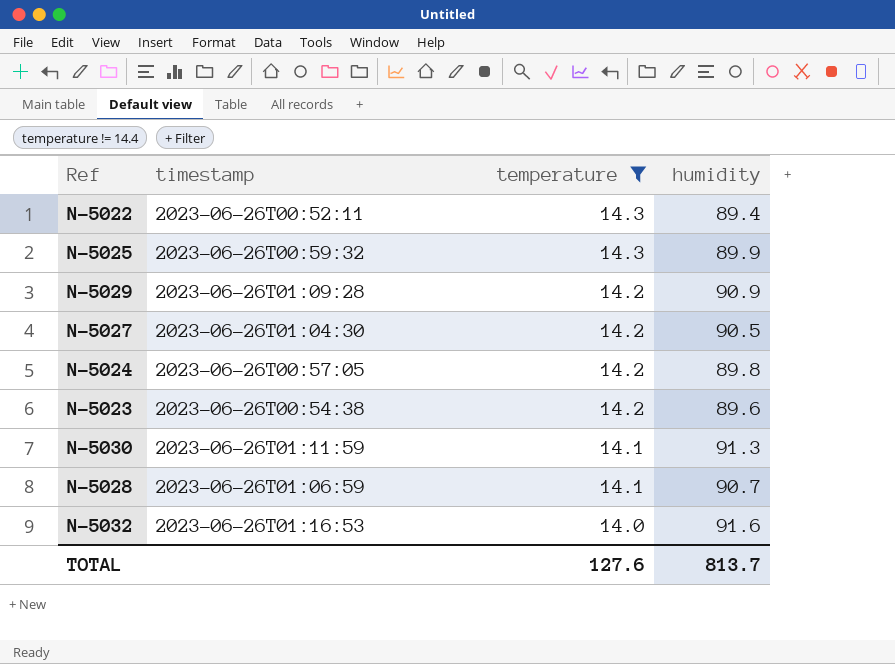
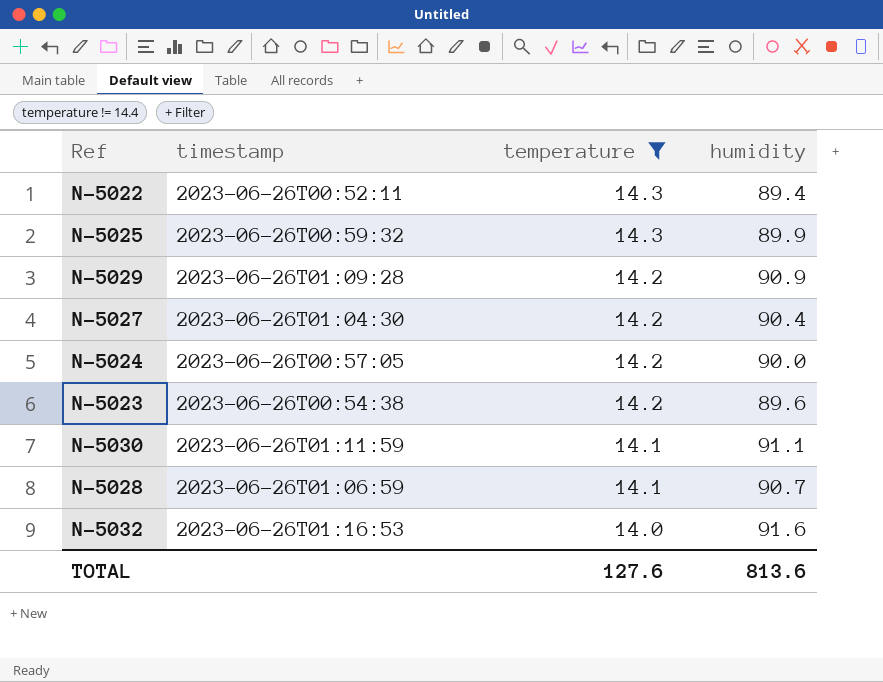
N-5027 | humidity: 90.5 -> 90.4
N-5024 | humidity: 89.8 -> 90.0
N-5030 | humidity: 91.3 -> 91.1
TOTAL | humidity: 813.7 -> 813.6

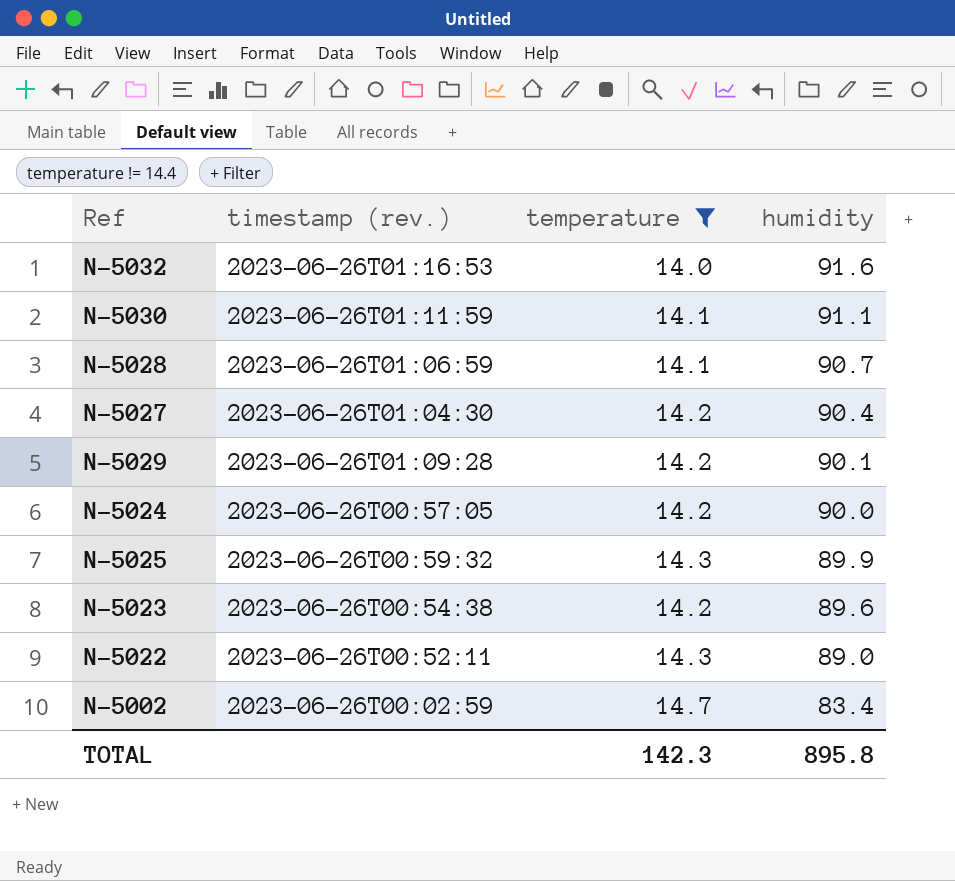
row order: temperature descending -> humidity descending
column name: timestamp -> timestamp (rev.)
N-5029 | humidity: 90.9 -> 90.1
N-5022 | humidity: 89.4 -> 89.0
row N-5002: none -> 2023-06-26T00:02:59 | 14.7 | 83.4
TOTAL | temperature: 127.6 -> 142.3
TOTAL | humidity: 813.6 -> 895.8

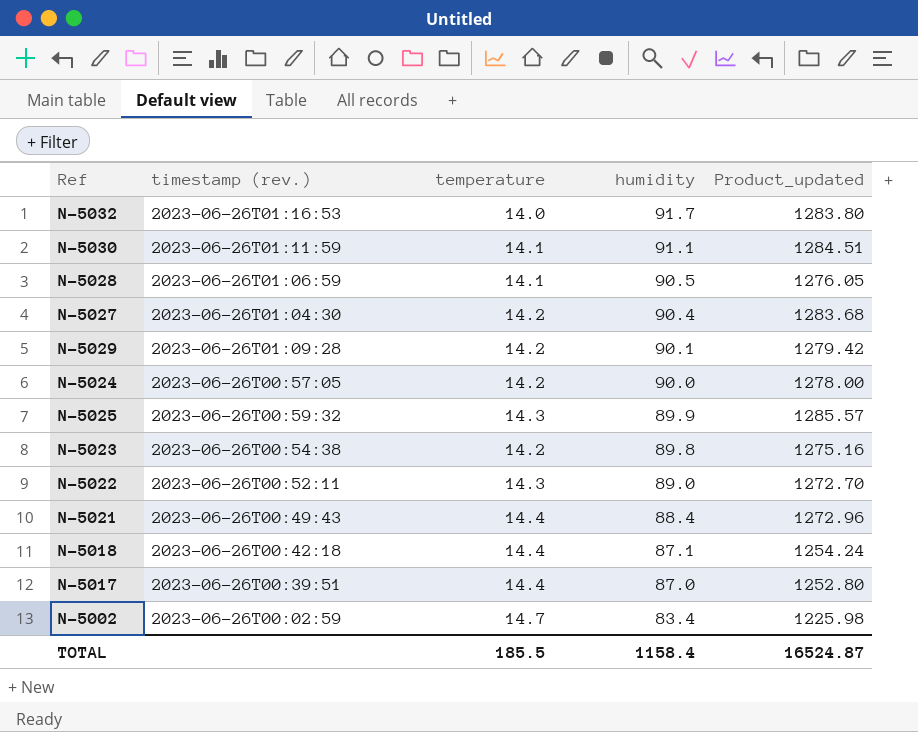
filter: temperature != 14.4 -> none
column Product_updated | formula: none -> [temperature] * [humidity]
N-5032 | humidity: 91.6 -> 91.7
N-5028 | humidity: 90.7 -> 90.5
N-5023 | humidity: 89.6 -> 89.8
TOTAL | temperature: 142.3 -> 185.5
TOTAL | humidity: 895.8 -> 1158.4

